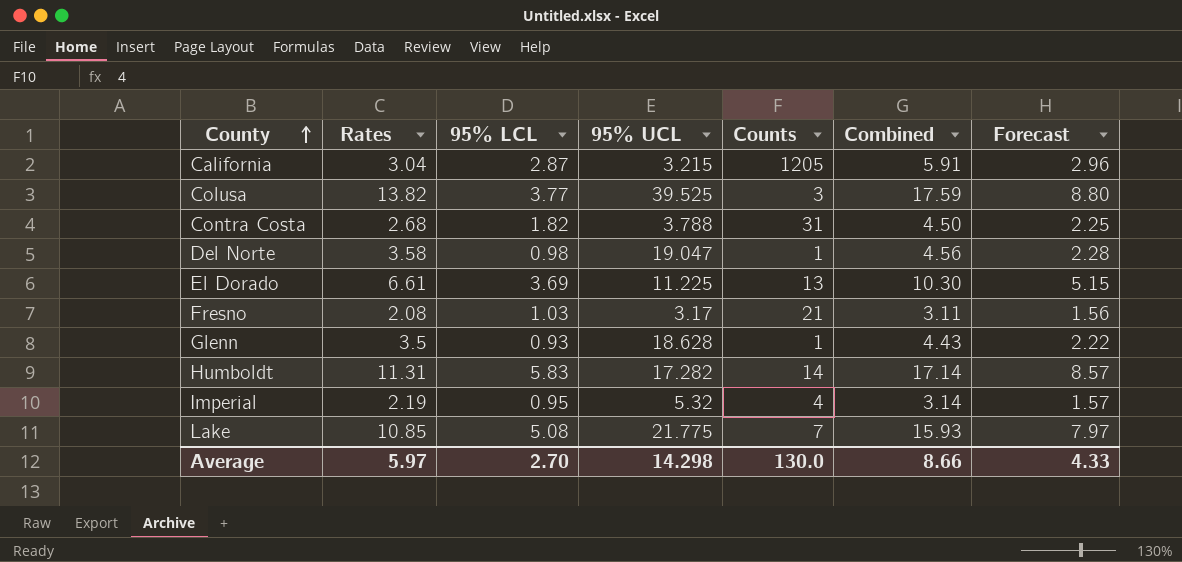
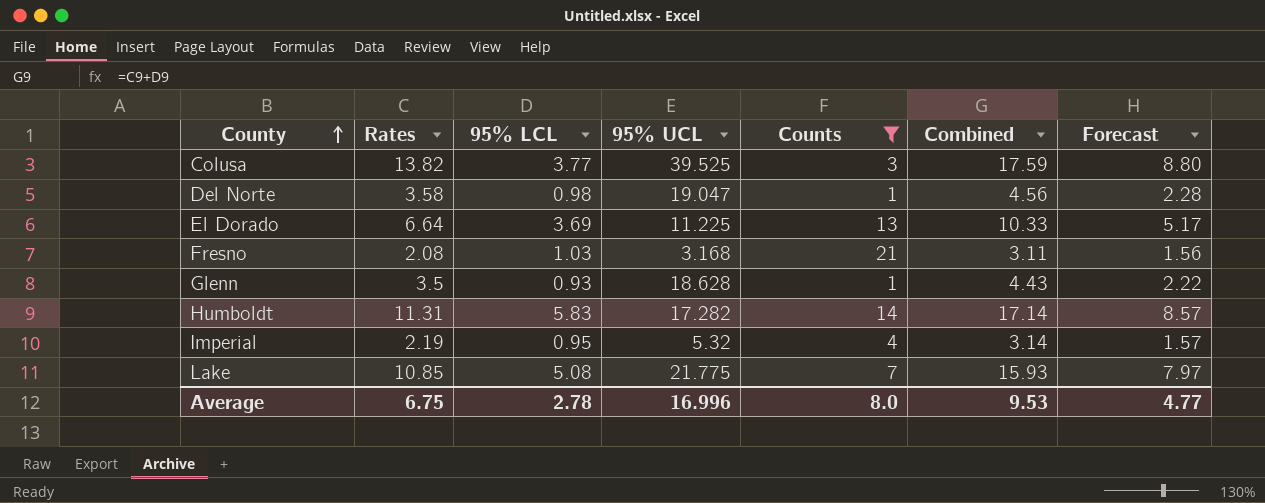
filter: none -> Counts <= 21
El Dorado | Rates: 6.61 -> 6.64
El Dorado | Combined: 10.30 -> 10.33
El Dorado | Forecast: 5.15 -> 5.17
Fresno | 95% UCL: 3.17 -> 3.168
Average | Rates: 5.97 -> 6.75
Average | 95% LCL: 2.70 -> 2.78
Average | 95% UCL: 14.298 -> 16.996
Average | Counts: 130.0 -> 8.0
Average | Combined: 8.66 -> 9.53
Average | Forecast: 4.33 -> 4.77

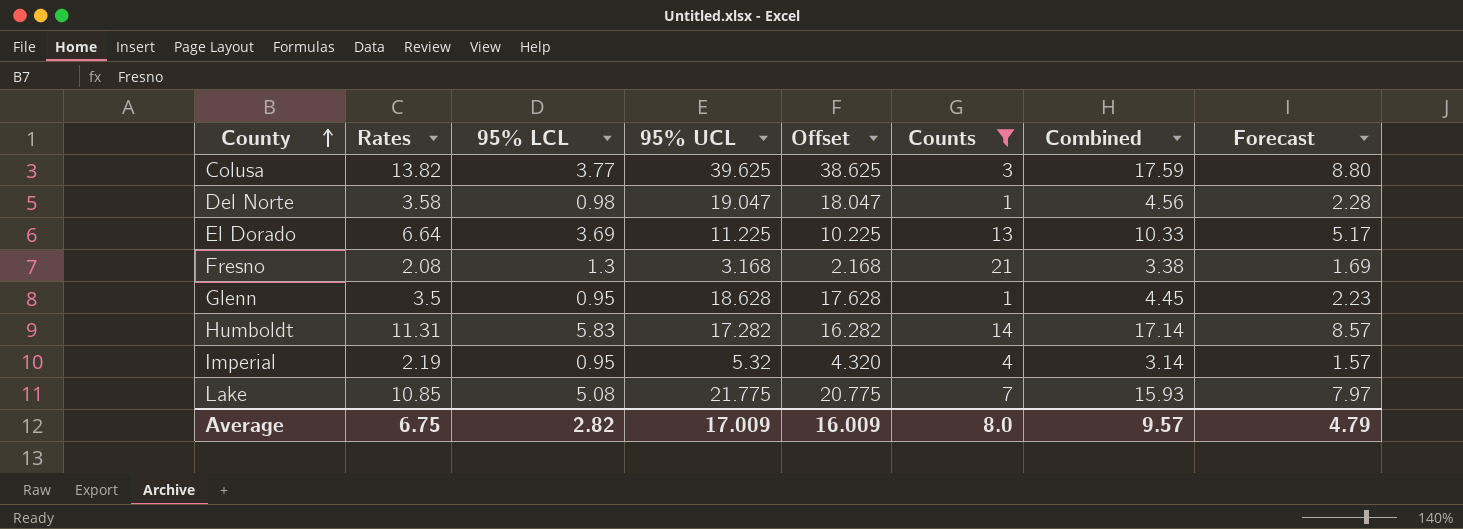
column Offset | formula: none -> [95% UCL] - 1
Colusa | 95% UCL: 39.525 -> 39.625
Fresno | 95% LCL: 1.03 -> 1.3
Fresno | Combined: 3.11 -> 3.38
Fresno | Forecast: 1.56 -> 1.69
Glenn | 95% LCL: 0.93 -> 0.95
Glenn | Combined: 4.43 -> 4.45
Glenn | Forecast: 2.22 -> 2.23
Average | 95% LCL: 2.78 -> 2.82
Average | 95% UCL: 16.996 -> 17.009
Average | Combined: 9.53 -> 9.57
Average | Forecast: 4.77 -> 4.79

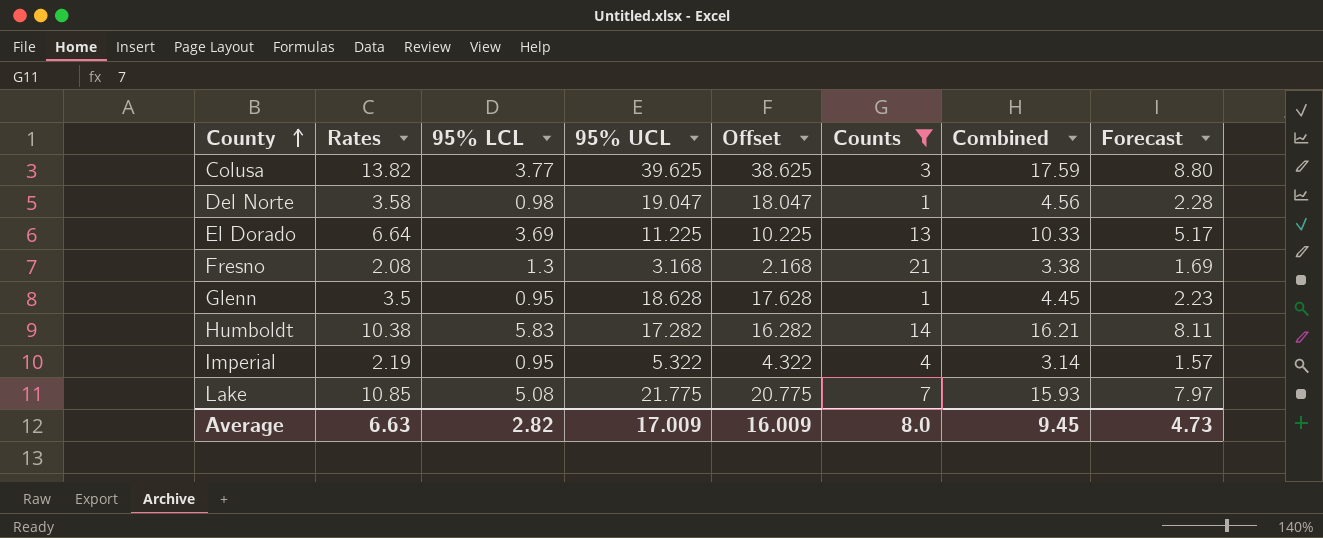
Humboldt | Rates: 11.31 -> 10.38
Humboldt | Combined: 17.14 -> 16.21
Humboldt | Forecast: 8.57 -> 8.11
Imperial | 95% UCL: 5.32 -> 5.322
Imperial | Offset: 4.320 -> 4.322
Average | Rates: 6.75 -> 6.63
Average | Combined: 9.57 -> 9.45
Average | Forecast: 4.79 -> 4.73

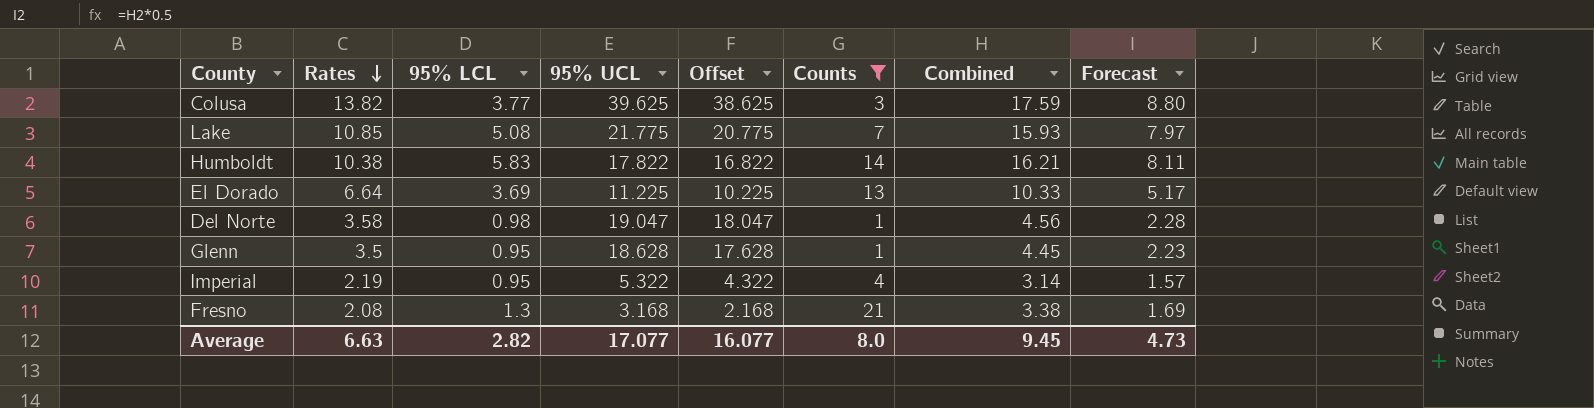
row order: County ascending -> Rates descending
Humboldt | 95% UCL: 17.282 -> 17.822
Humboldt | Offset: 16.282 -> 16.822
Average | 95% UCL: 17.009 -> 17.077
Average | Offset: 16.009 -> 16.077

